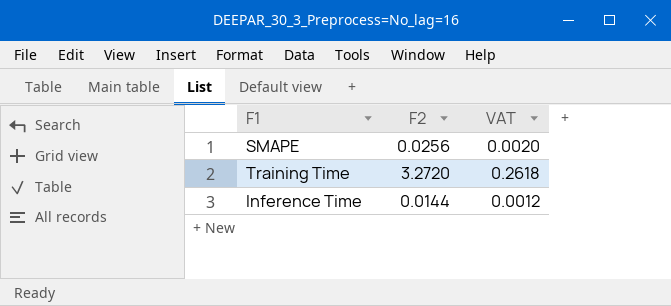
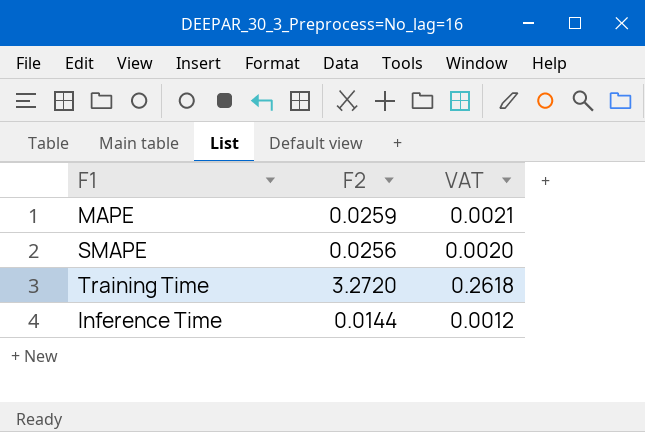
row MAPE: none -> 0.0259 | 0.0021

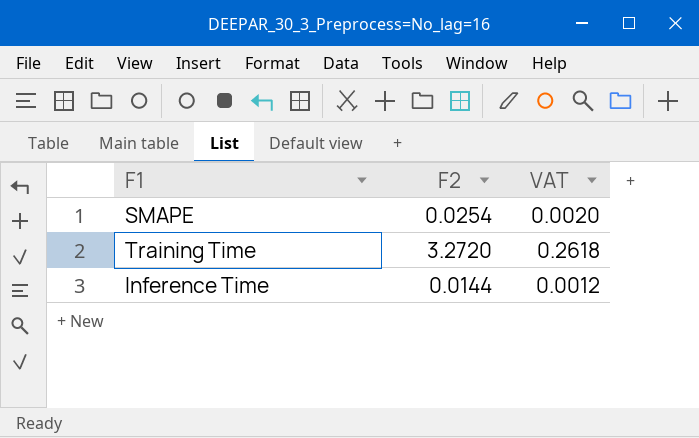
row MAPE: 0.0259 | 0.0021 -> none
SMAPE | F2: 0.0256 -> 0.0254

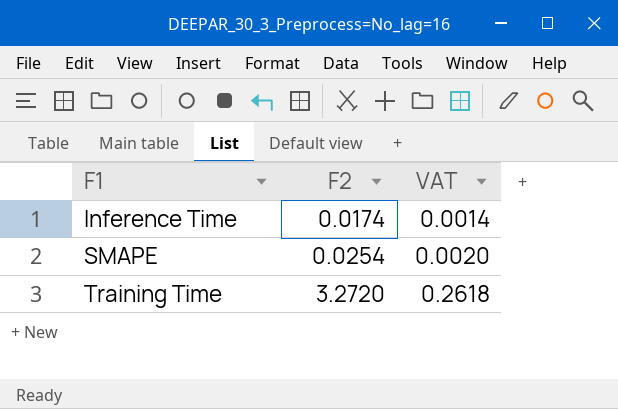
row order: none -> F1 ascending
Inference Time | F2: 0.0144 -> 0.0174
Inference Time | VAT: 0.0012 -> 0.0014

